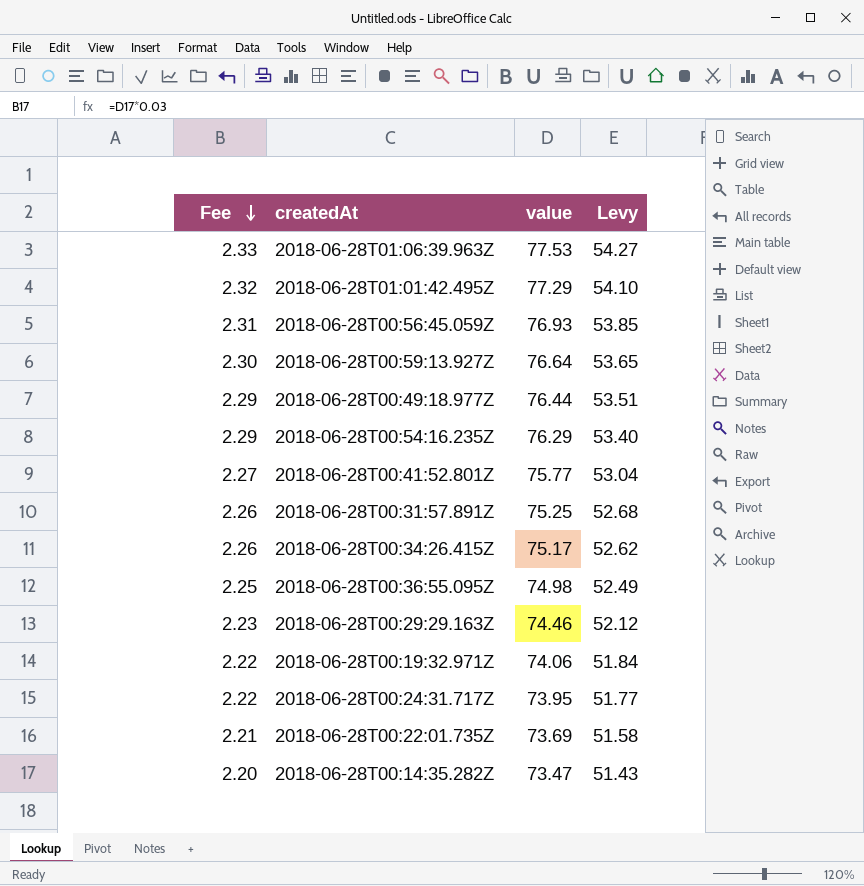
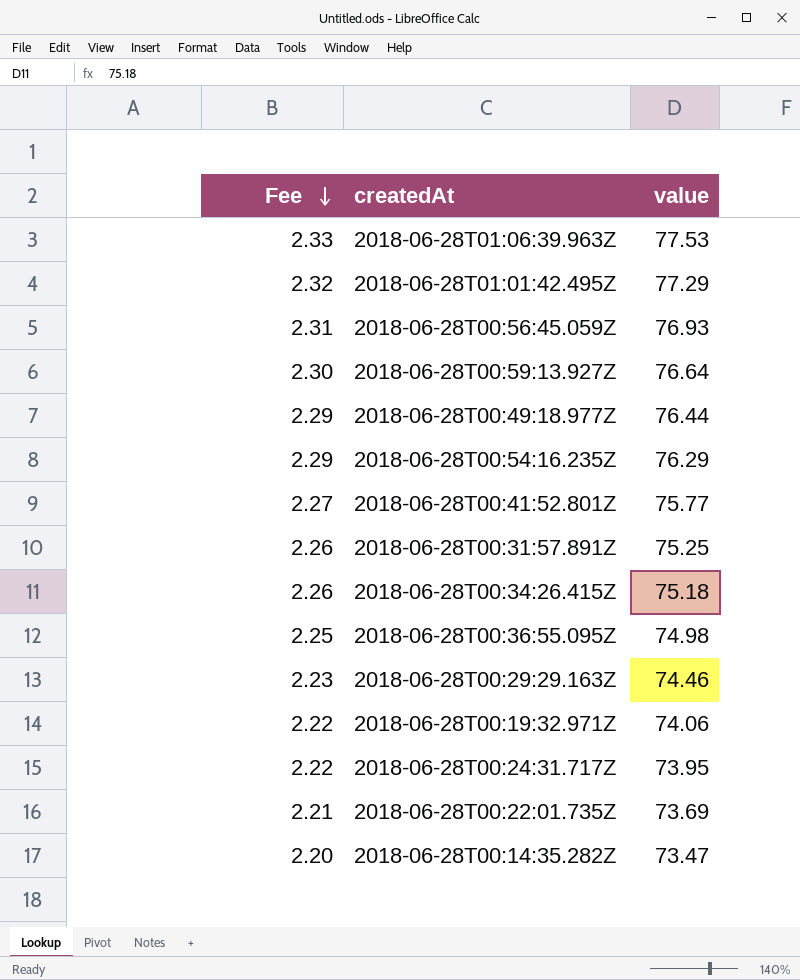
column Levy | formula: [value] * 0.7 -> none
2018-06-28T00:34:26.415Z | value: 75.17 -> 75.18

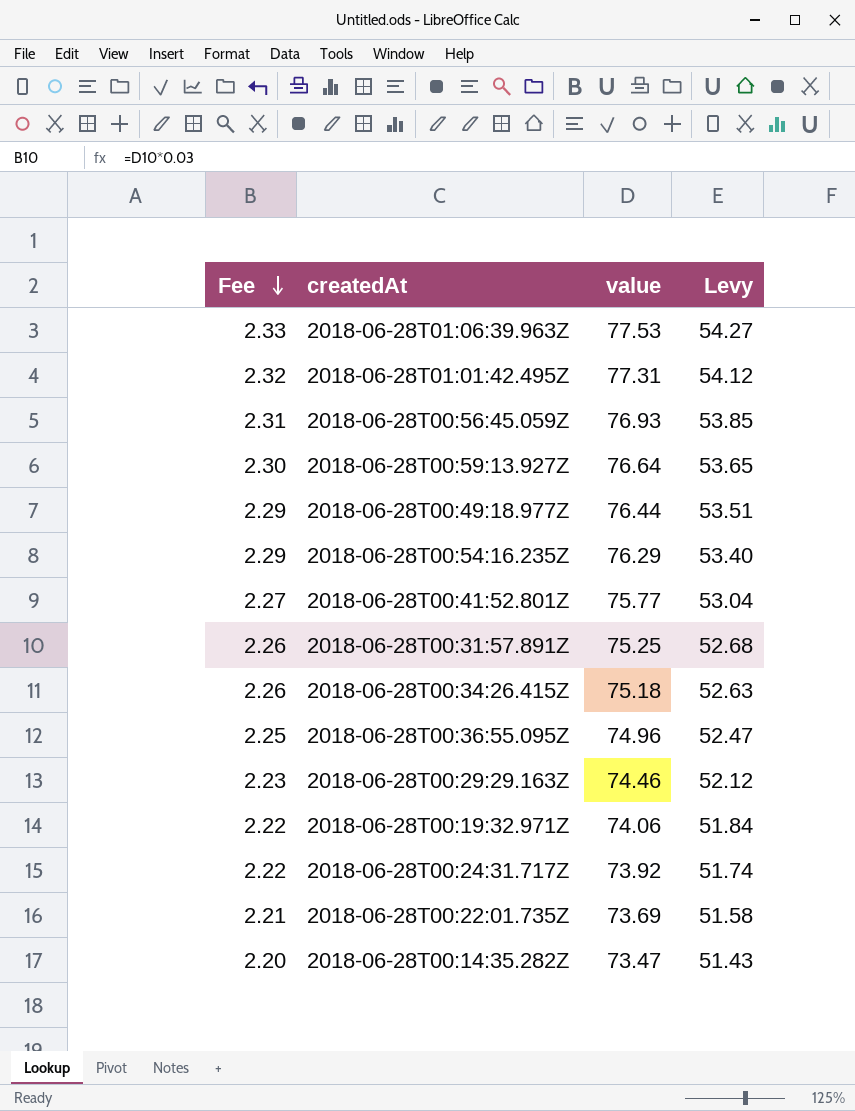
column Levy | formula: none -> [value] * 0.7
2018-06-28T01:01:42.495Z | value: 77.29 -> 77.31
2018-06-28T00:36:55.095Z | value: 74.98 -> 74.96
2018-06-28T00:24:31.717Z | value: 73.95 -> 73.92

